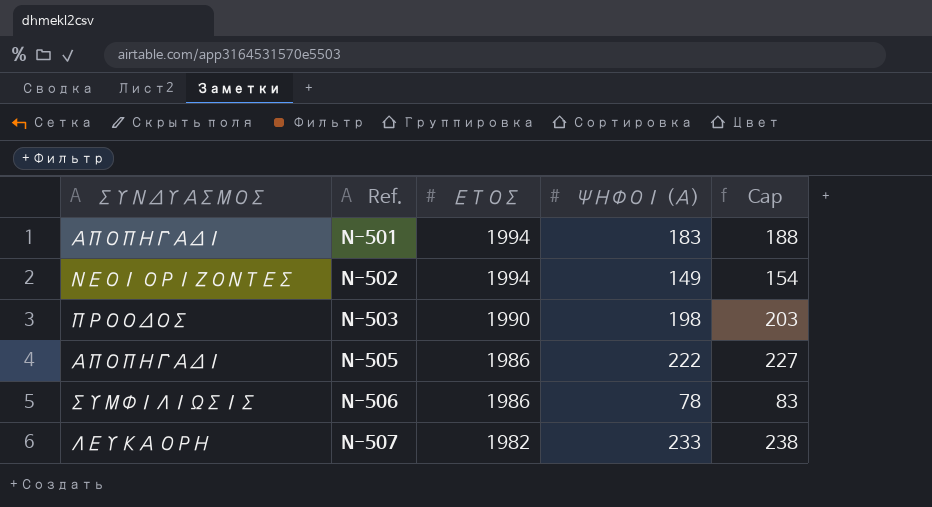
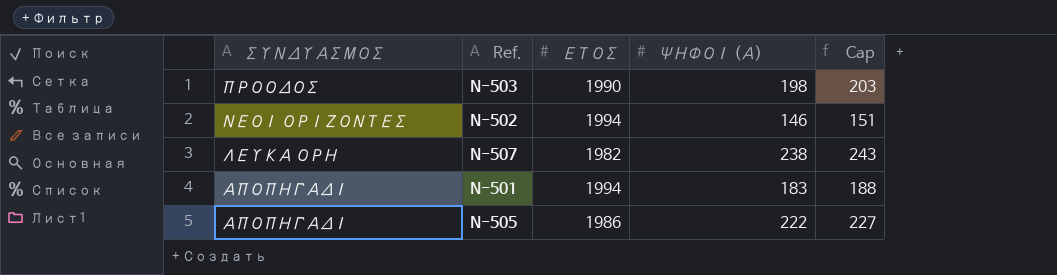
row order: Ref. ascending -> ΣΥΝΔΥΑΣΜΟΣ descending
row N-506: ΣΥΜΦΙΛΙΩΣΙΣ | 1986 | 78 | 83 -> none
N-502 | ΨΗΦΟΙ (Α): 149 -> 146
N-502 | Cap: 154 -> 151
N-507 | ΨΗΦΟΙ (Α): 233 -> 238
N-507 | Cap: 238 -> 243

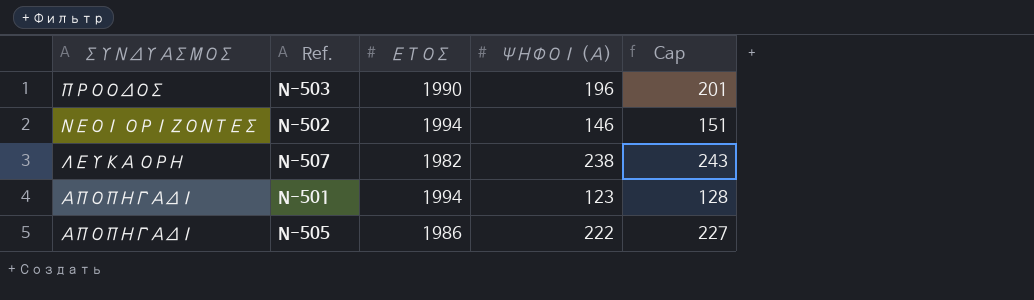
N-503 | ΨΗΦΟΙ (Α): 198 -> 196
N-503 | Cap: 203 -> 201
N-501 | ΨΗΦΟΙ (Α): 183 -> 123
N-501 | Cap: 188 -> 128

